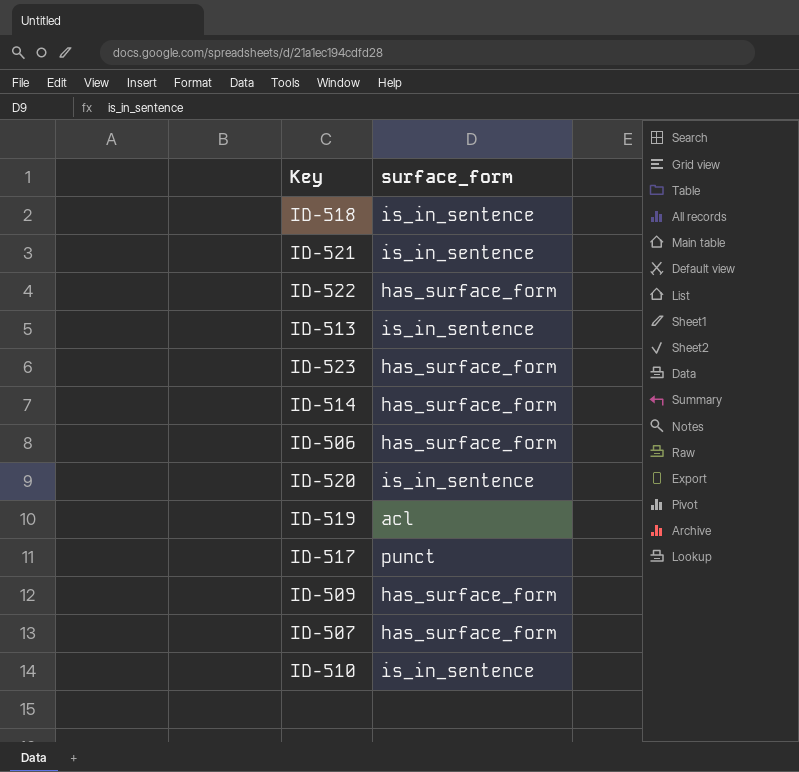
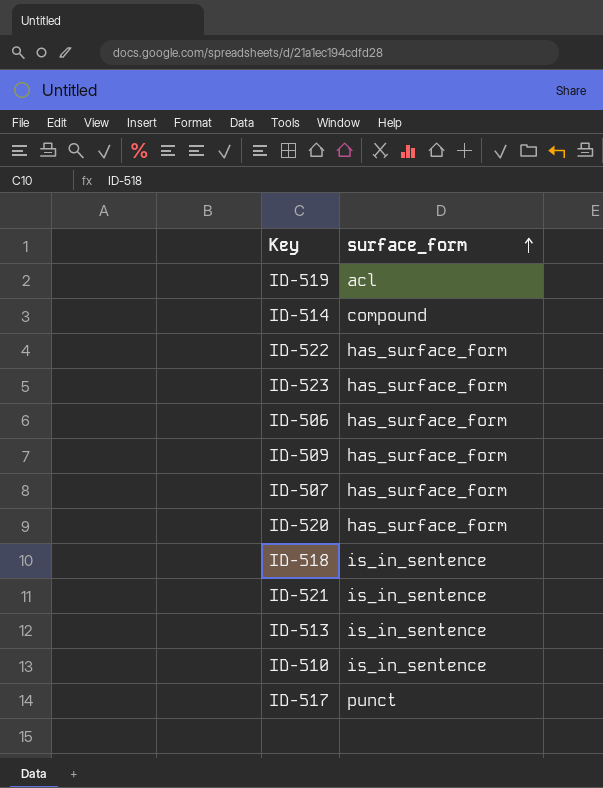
row order: none -> surface_form ascending
ID-514 | surface_form: has_surface_form -> compound
ID-520 | surface_form: is_in_sentence -> has_surface_form

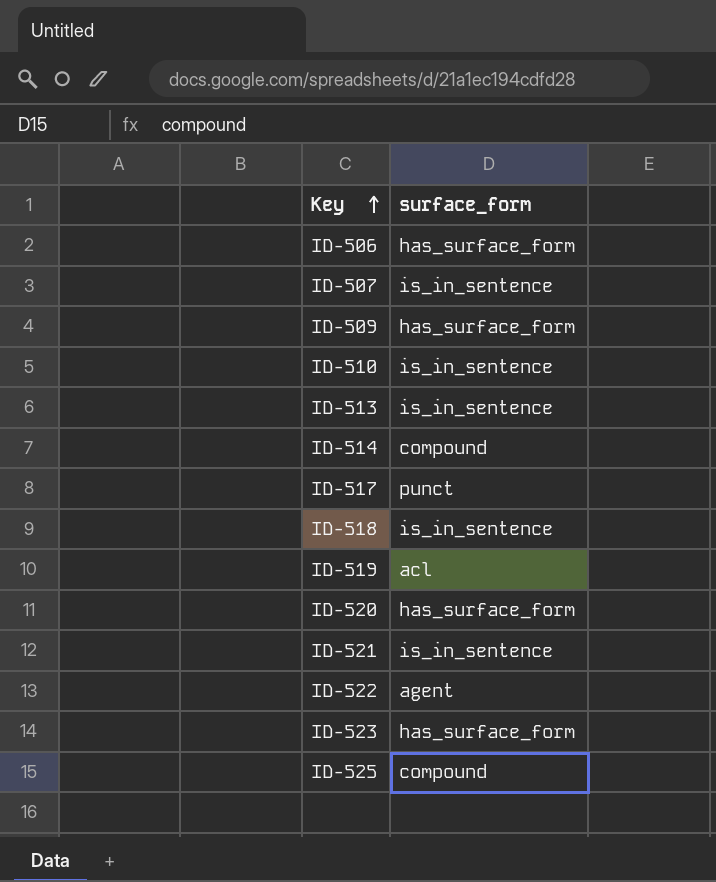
row order: surface_form ascending -> Key ascending
ID-507 | surface_form: has_surface_form -> is_in_sentence
ID-522 | surface_form: has_surface_form -> agent
row ID-525: none -> compound

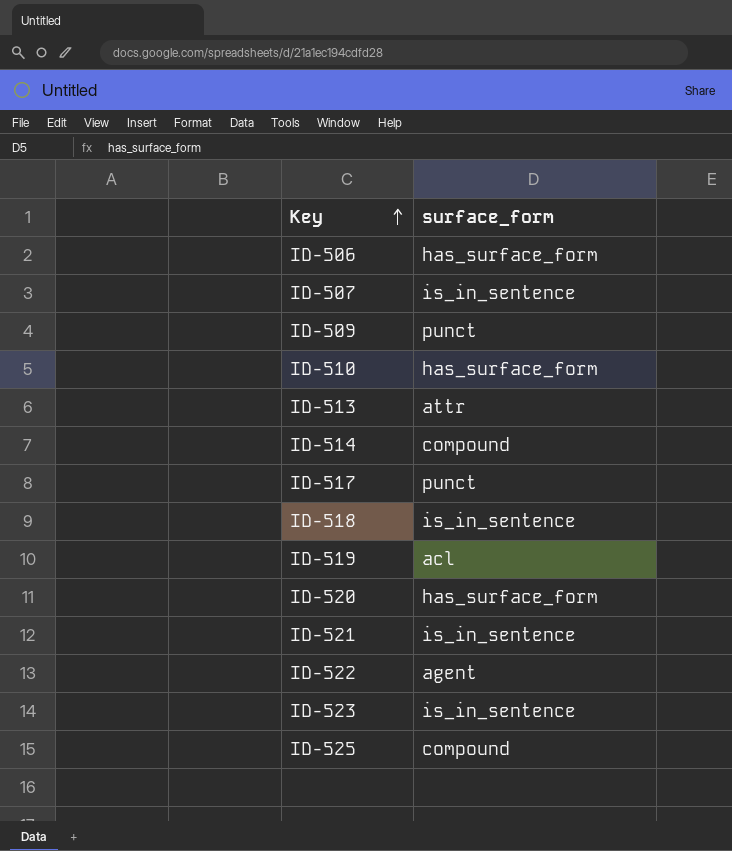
ID-509 | surface_form: has_surface_form -> punct
ID-510 | surface_form: is_in_sentence -> has_surface_form
ID-513 | surface_form: is_in_sentence -> attr
ID-523 | surface_form: has_surface_form -> is_in_sentence

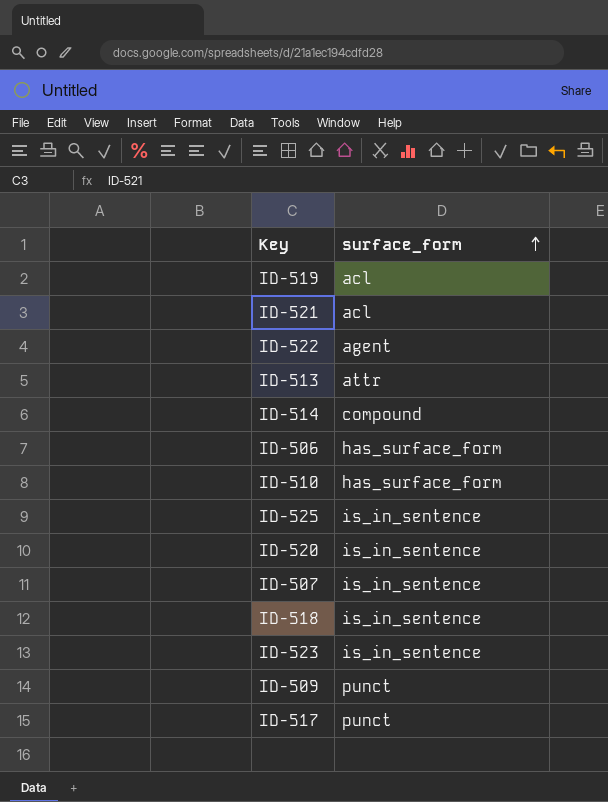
row order: Key ascending -> surface_form ascending
ID-521 | surface_form: is_in_sentence -> acl
ID-525 | surface_form: compound -> is_in_sentence
ID-520 | surface_form: has_surface_form -> is_in_sentence

